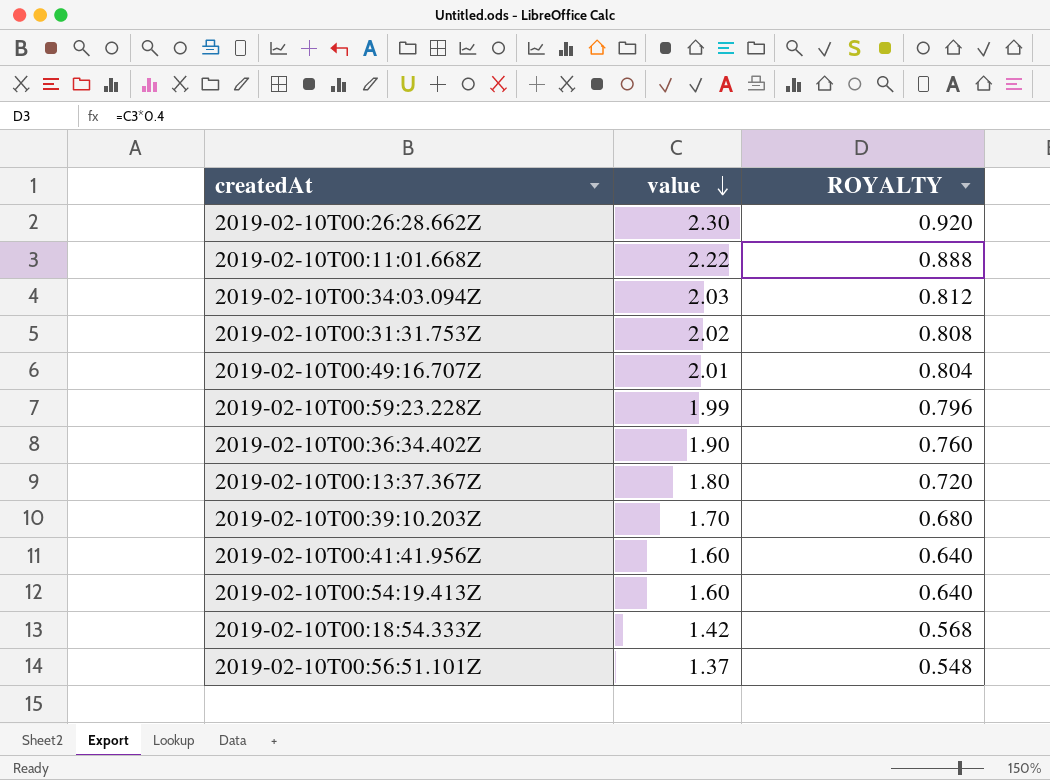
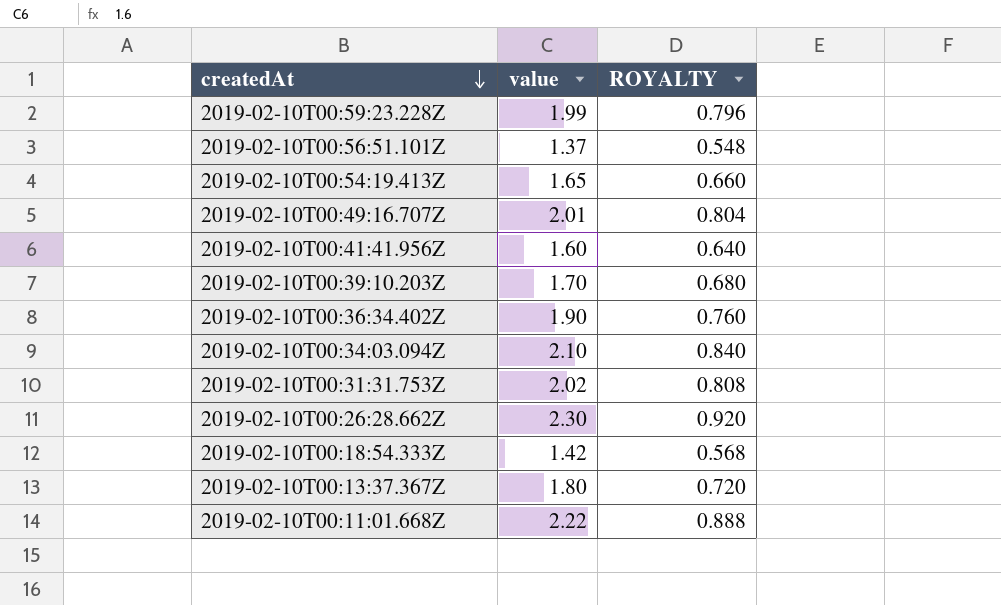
row order: value descending -> createdAt descending
2019-02-10T00:54:19.413Z | value: 1.60 -> 1.65
2019-02-10T00:54:19.413Z | ROYALTY: 0.640 -> 0.660
2019-02-10T00:34:03.094Z | value: 2.03 -> 2.10
2019-02-10T00:34:03.094Z | ROYALTY: 0.812 -> 0.840

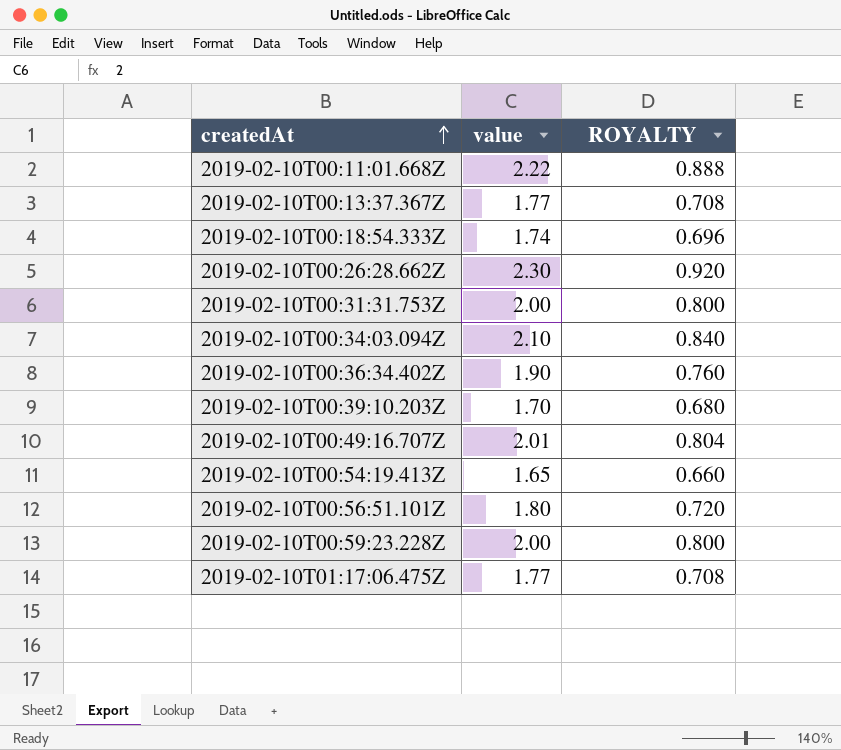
row order: createdAt descending -> createdAt ascending
row 2019-02-10T00:41:41.956Z: 1.60 | 0.640 -> none
2019-02-10T00:13:37.367Z | value: 1.80 -> 1.77
2019-02-10T00:13:37.367Z | ROYALTY: 0.720 -> 0.708
2019-02-10T00:18:54.333Z | value: 1.42 -> 1.74
2019-02-10T00:18:54.333Z | ROYALTY: 0.568 -> 0.696
2019-02-10T00:31:31.753Z | value: 2.02 -> 2.00
2019-02-10T00:31:31.753Z | ROYALTY: 0.808 -> 0.800
2019-02-10T00:56:51.101Z | value: 1.37 -> 1.80
2019-02-10T00:56:51.101Z | ROYALTY: 0.548 -> 0.720
2019-02-10T00:59:23.228Z | value: 1.99 -> 2.00
2019-02-10T00:59:23.228Z | ROYALTY: 0.796 -> 0.800
row 2019-02-10T01:17:06.475Z: none -> 1.77 | 0.708

